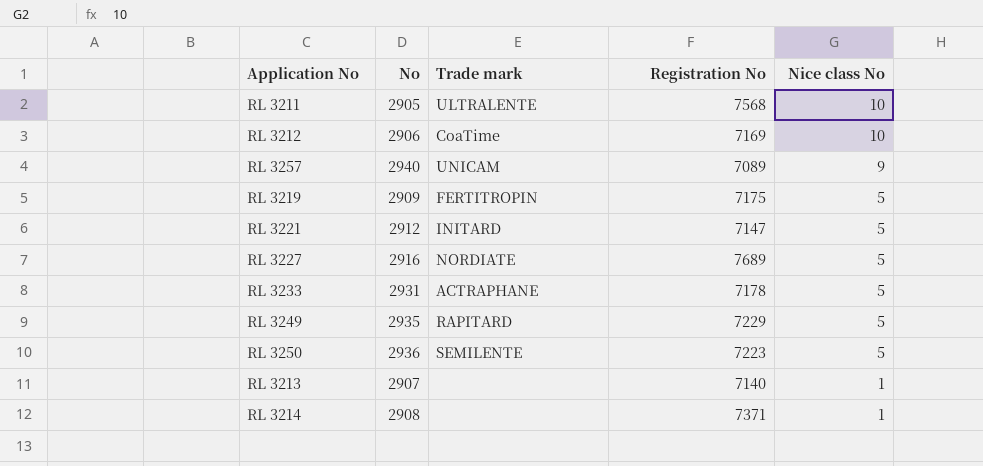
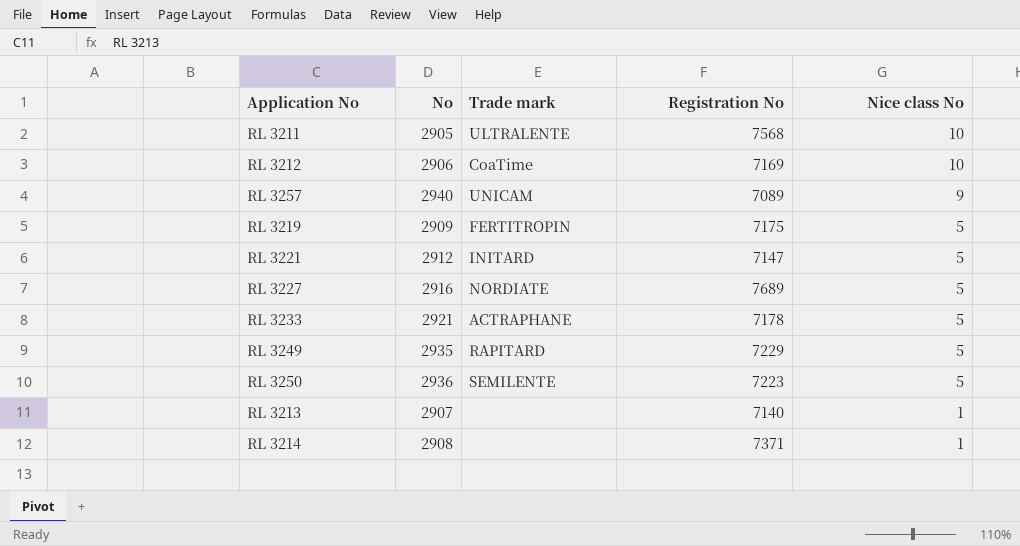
RL 3233 | No: 2931 -> 2921

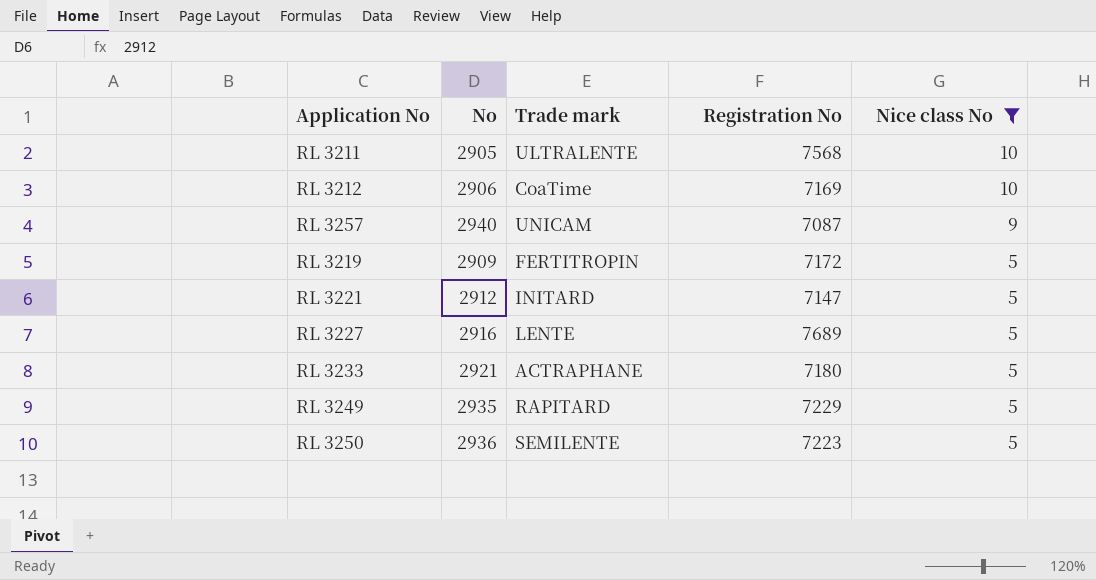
filter: none -> Nice class No != 1
RL 3257 | Registration No: 7089 -> 7087
RL 3219 | Registration No: 7175 -> 7172
RL 3227 | Trade mark: NORDIATE -> LENTE
RL 3233 | Registration No: 7178 -> 7180

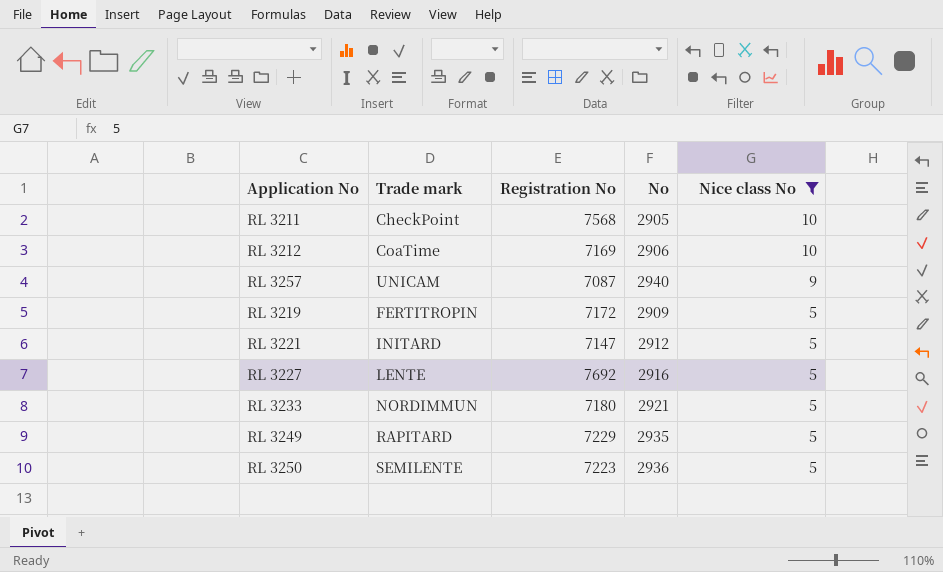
column No | position: 2 -> 4
RL 3211 | Trade mark: ULTRALENTE -> CheckPoint
RL 3227 | Registration No: 7689 -> 7692
RL 3233 | Trade mark: ACTRAPHANE -> NORDIMMUN

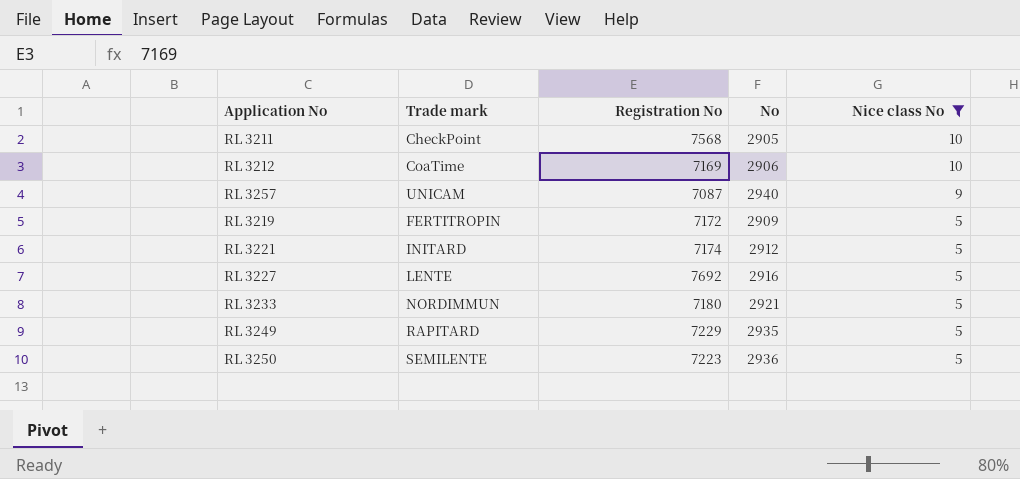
RL 3221 | Registration No: 7147 -> 7174

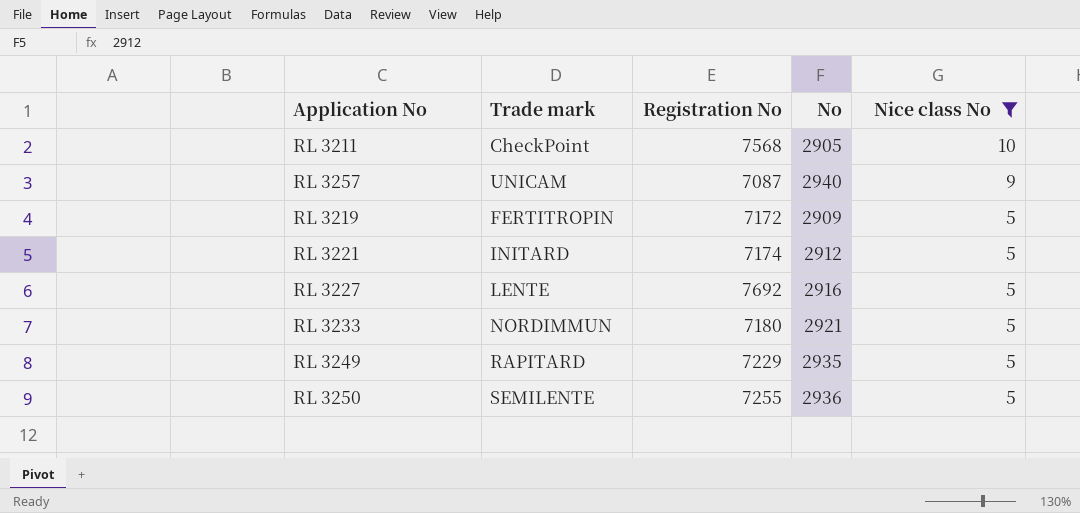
row RL 3212: CoaTime | 7169 | 2906 | 10 -> none
RL 3250 | Registration No: 7223 -> 7255

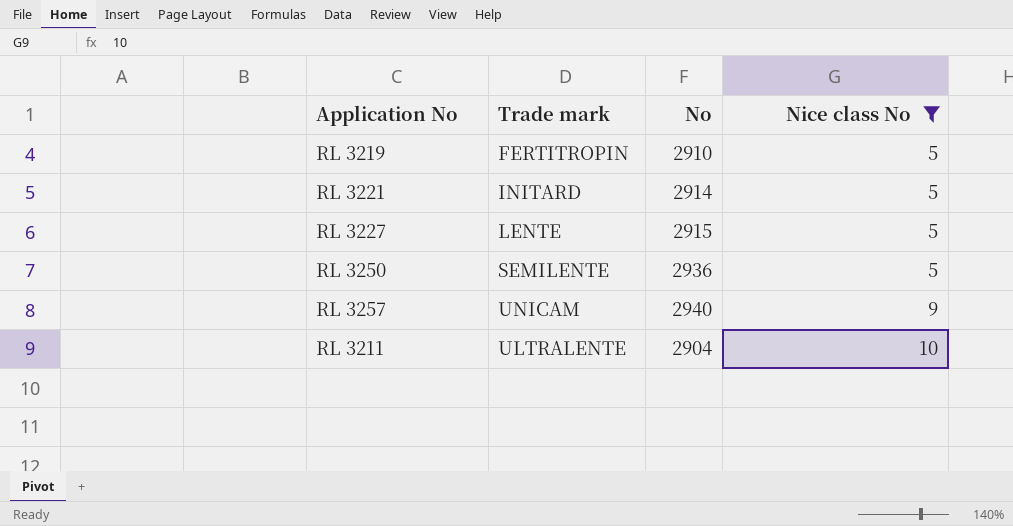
row order: Nice class No descending -> Nice class No ascending
column Registration No | position: 3 -> none
row RL 3233: NORDIMMUN | 7180 | 2921 | 5 -> none
row RL 3249: RAPITARD | 7229 | 2935 | 5 -> none
RL 3219 | No: 2909 -> 2910
RL 3221 | No: 2912 -> 2914
RL 3227 | No: 2916 -> 2915
RL 3211 | Trade mark: CheckPoint -> ULTRALENTE
RL 3211 | No: 2905 -> 2904

